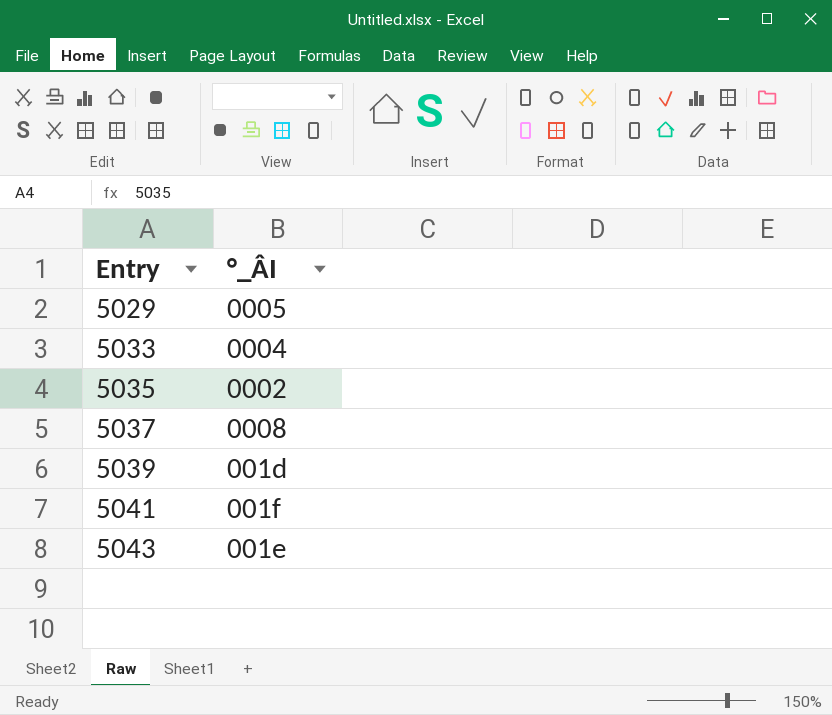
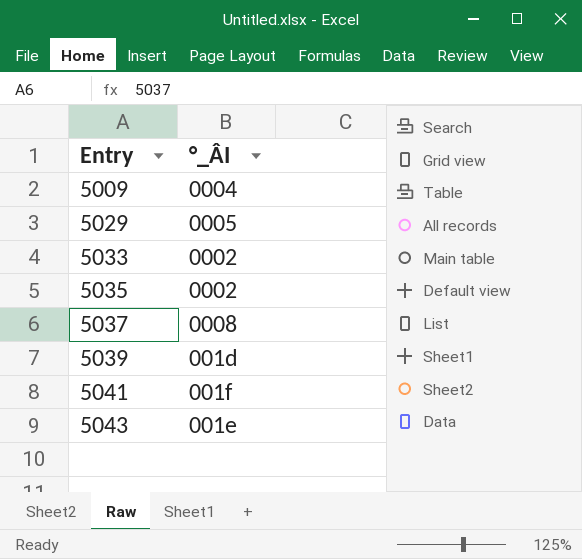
row 5009: none -> 0004
5033 | °_ÂI: 0004 -> 0002

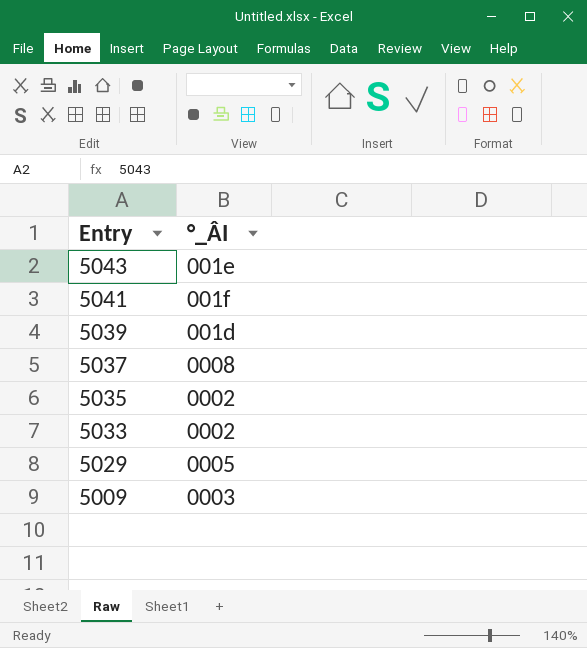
row order: Entry ascending -> Entry descending
5009 | °_ÂI: 0004 -> 0003

